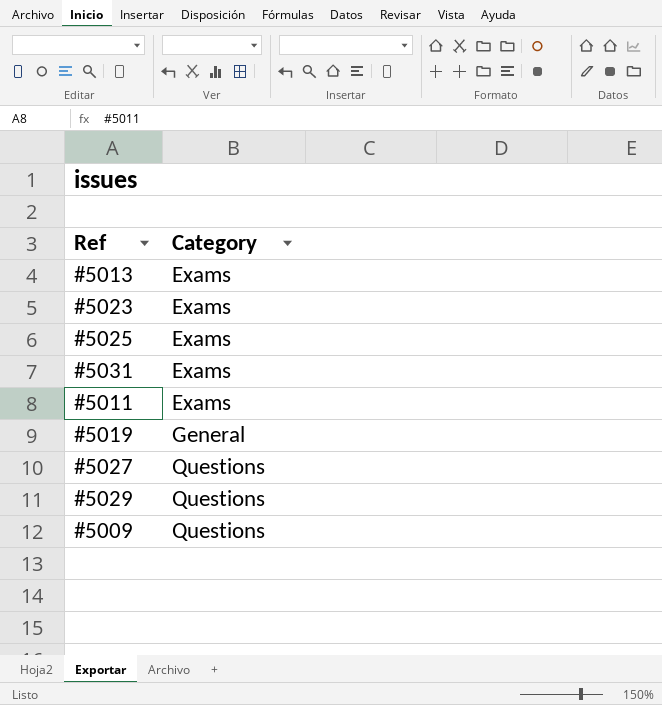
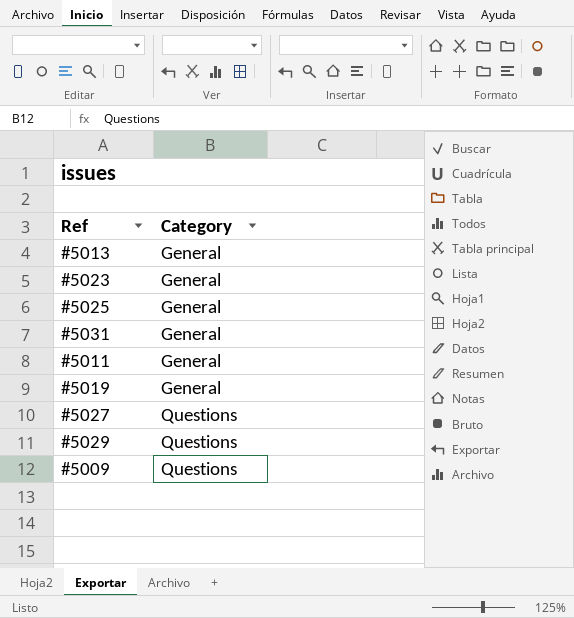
#5013 | Category: Exams -> General
#5023 | Category: Exams -> General
#5025 | Category: Exams -> General
#5031 | Category: Exams -> General
#5011 | Category: Exams -> General

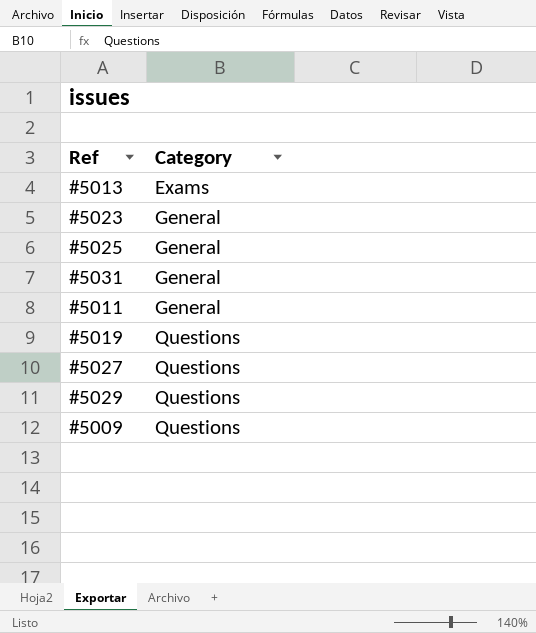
#5013 | Category: General -> Exams
#5019 | Category: General -> Questions

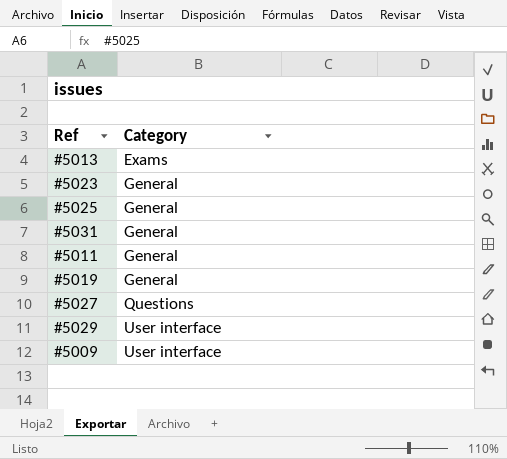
#5019 | Category: Questions -> General
#5029 | Category: Questions -> User interface
#5009 | Category: Questions -> User interface

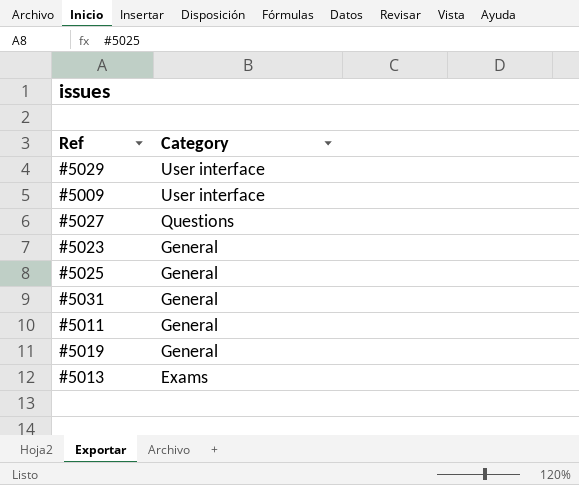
row order: Category ascending -> Category descending

